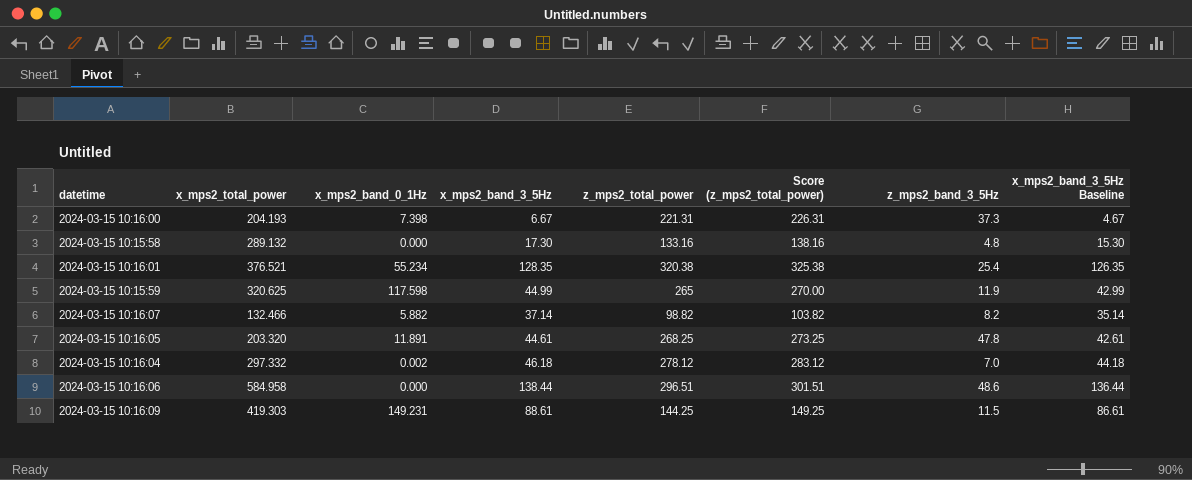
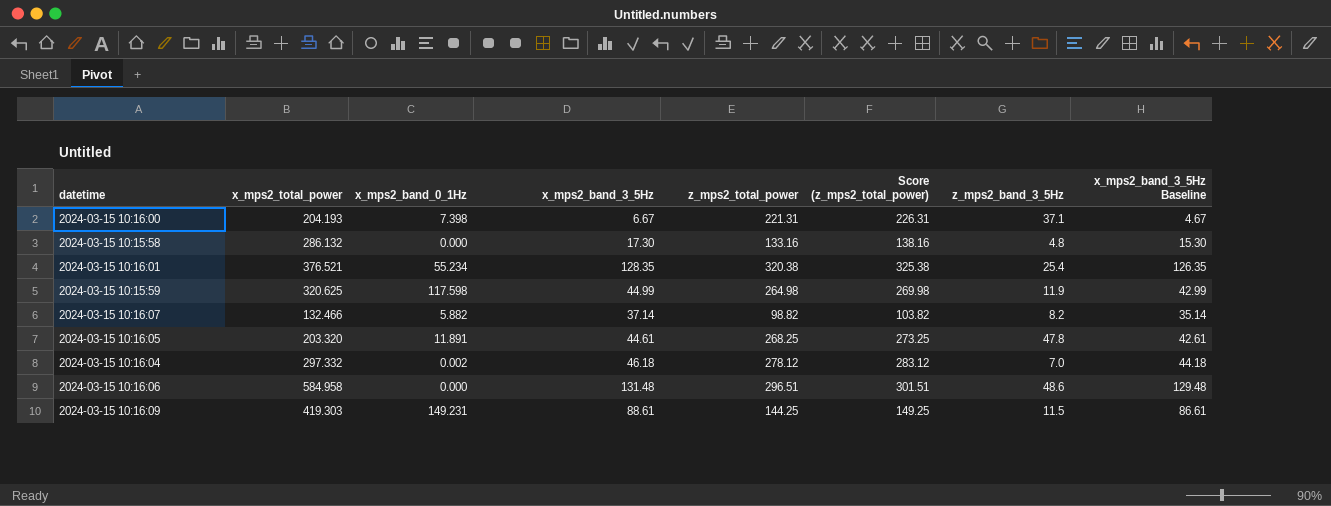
2024-03-15 10:16:00 | z_mps2_band_3_5Hz: 37.3 -> 37.1
2024-03-15 10:15:58 | x_mps2_total_power: 289.132 -> 286.132
2024-03-15 10:15:59 | z_mps2_total_power: 265 -> 264.98
2024-03-15 10:15:59 | Score (z_mps2_total_power): 270.00 -> 269.98
2024-03-15 10:16:06 | x_mps2_band_3_5Hz: 138.44 -> 131.48
2024-03-15 10:16:06 | x_mps2_band_3_5Hz Baseline: 136.44 -> 129.48

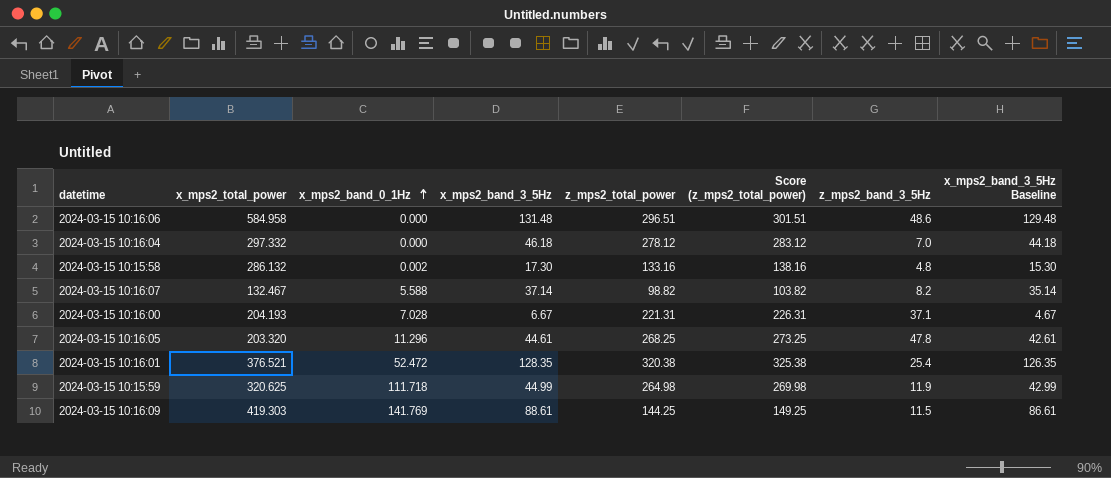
row order: none -> x_mps2_band_0_1Hz ascending
2024-03-15 10:16:04 | x_mps2_band_0_1Hz: 0.002 -> 0.000
2024-03-15 10:15:58 | x_mps2_band_0_1Hz: 0.000 -> 0.002
2024-03-15 10:16:07 | x_mps2_total_power: 132.466 -> 132.467
2024-03-15 10:16:07 | x_mps2_band_0_1Hz: 5.882 -> 5.588
2024-03-15 10:16:00 | x_mps2_band_0_1Hz: 7.398 -> 7.028
2024-03-15 10:16:05 | x_mps2_band_0_1Hz: 11.891 -> 11.296
2024-03-15 10:16:01 | x_mps2_band_0_1Hz: 55.234 -> 52.472
2024-03-15 10:15:59 | x_mps2_band_0_1Hz: 117.598 -> 111.718
2024-03-15 10:16:09 | x_mps2_band_0_1Hz: 149.231 -> 141.769

